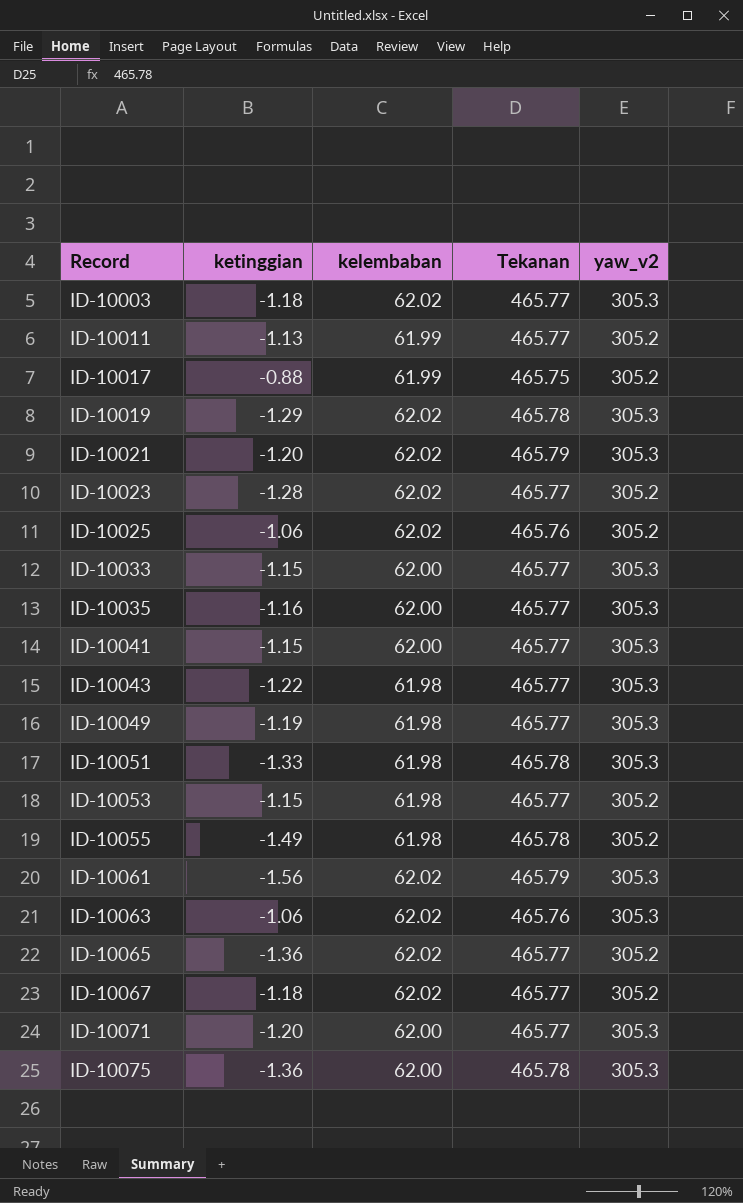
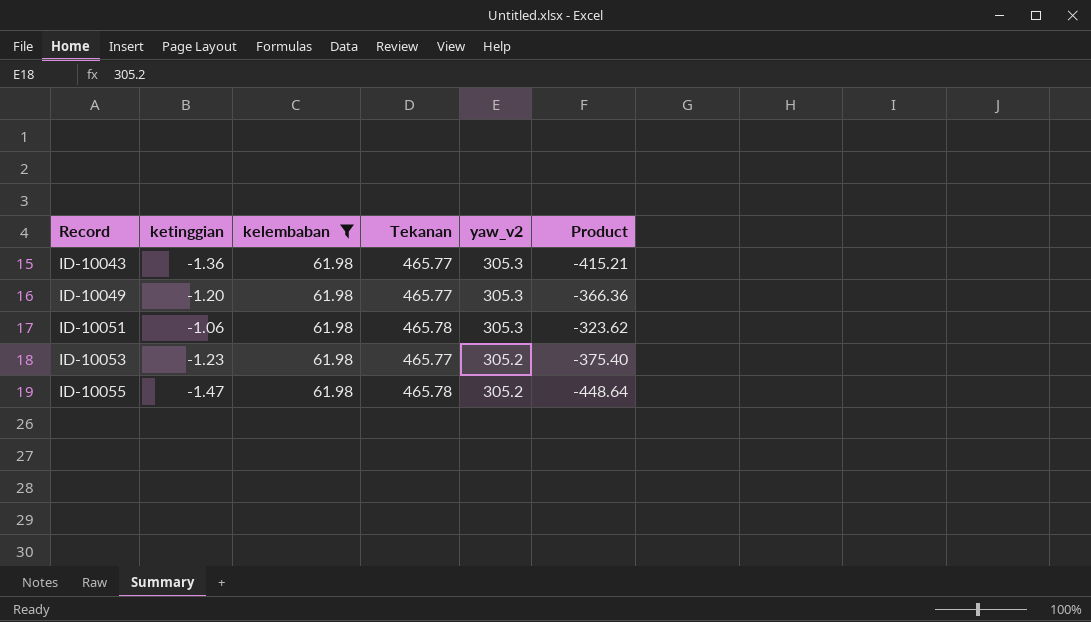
filter: none -> kelembaban = 61.98
column Product | formula: none -> [ketinggian] * [yaw_v2]
ID-10043 | ketinggian: -1.22 -> -1.36
ID-10049 | ketinggian: -1.19 -> -1.20
ID-10051 | ketinggian: -1.33 -> -1.06
ID-10053 | ketinggian: -1.15 -> -1.23
ID-10055 | ketinggian: -1.49 -> -1.47

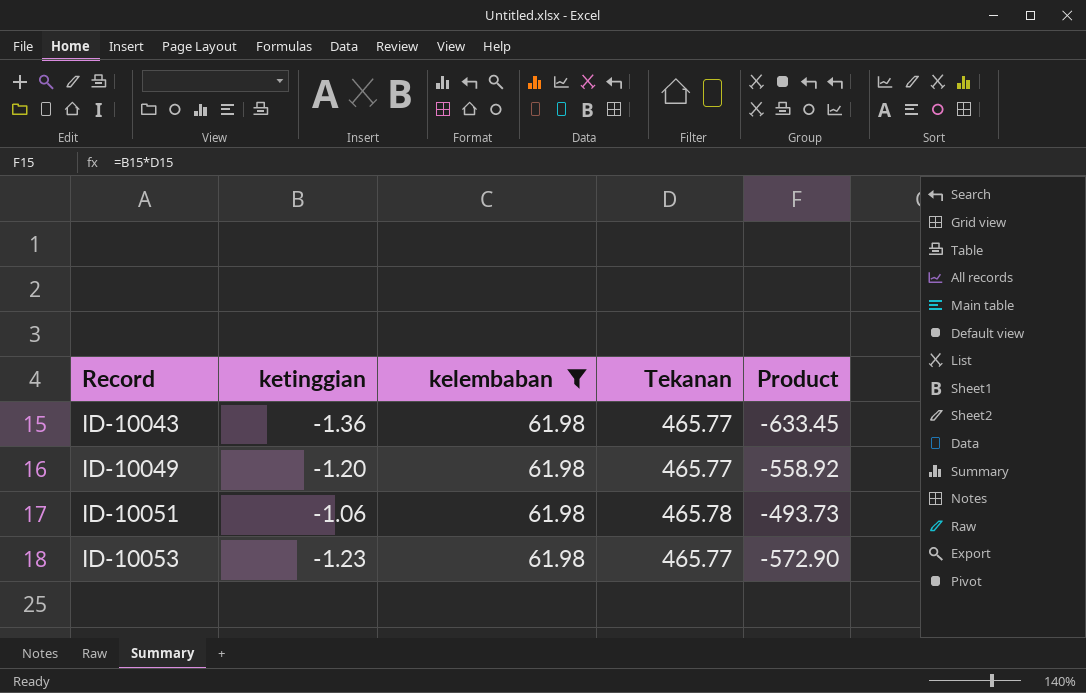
column yaw_v2 | position: 5 -> none
column Product | formula: [ketinggian] * [yaw_v2] -> [ketinggian] * [Tekanan]
row ID-10055: -1.47 | 61.98 | 465.78 | 305.2 | -448.64 -> none

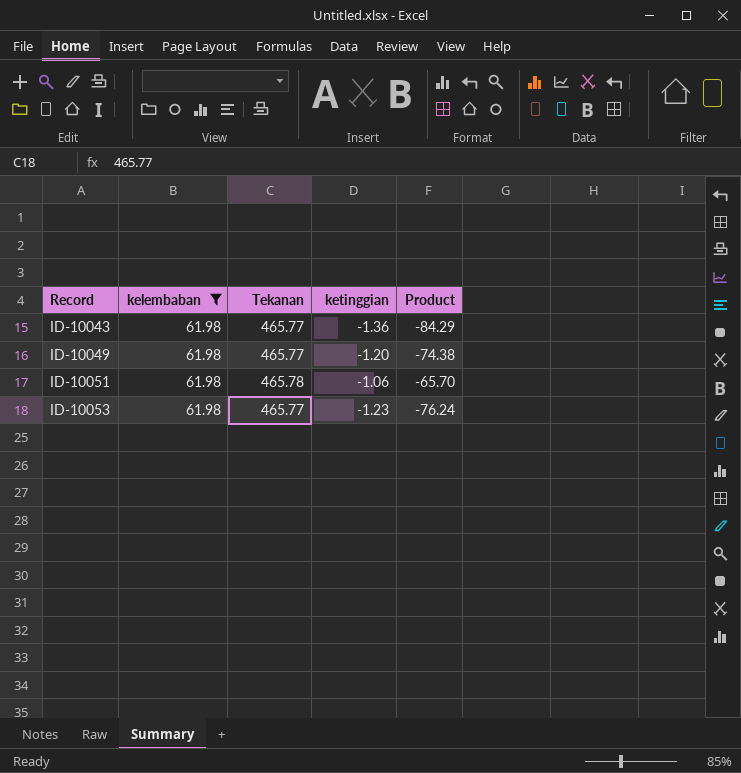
column ketinggian | position: 2 -> 4
column Product | formula: [ketinggian] * [Tekanan] -> [kelembaban] * [ketinggian]

